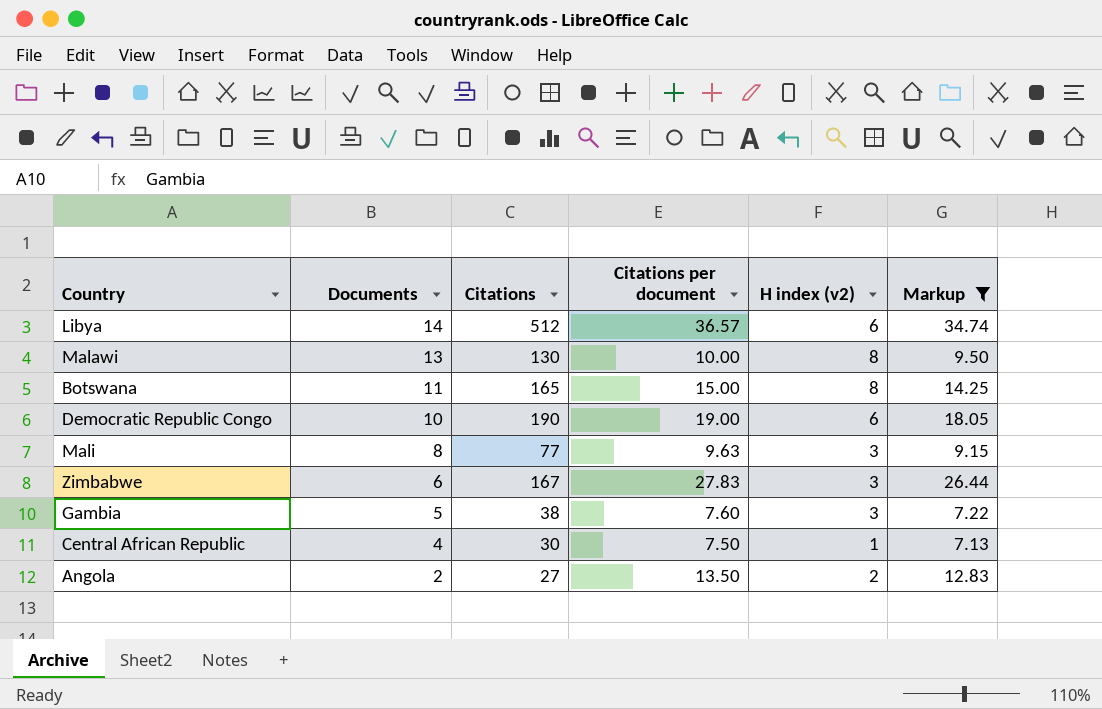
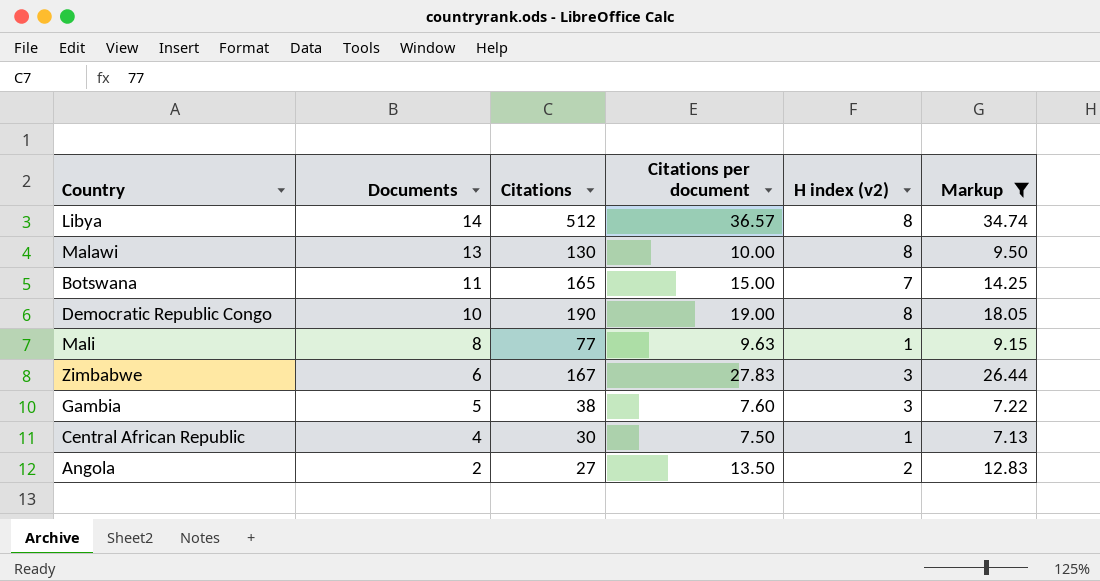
Libya | H index (v2): 6 -> 8
Botswana | H index (v2): 8 -> 7
Democratic Republic Congo | H index (v2): 6 -> 8
Mali | H index (v2): 3 -> 1

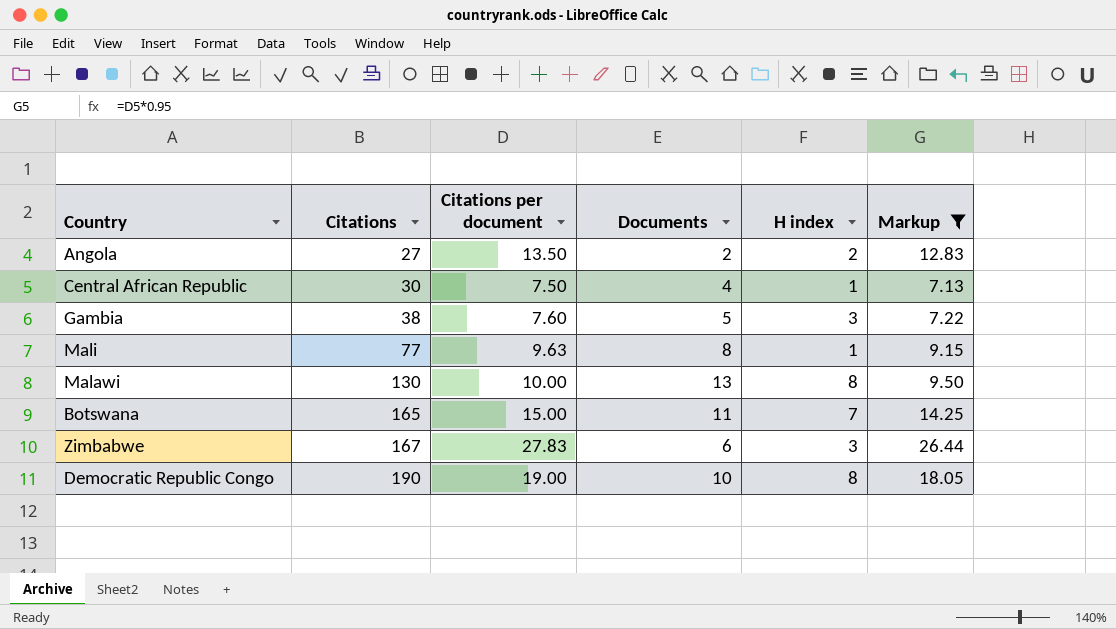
row order: Documents descending -> Citations ascending
column Documents | position: 2 -> 4
column name: H index (v2) -> H index
row Libya: 14 | 512 | 36.57 | 8 | 34.74 -> none

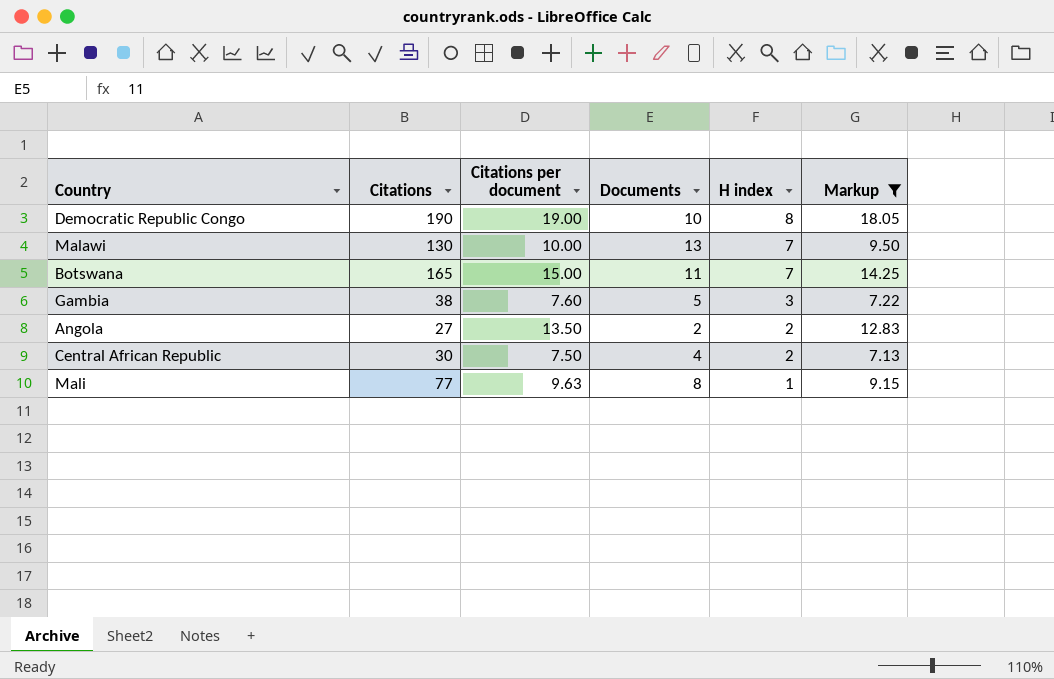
row order: Citations ascending -> H index descending
row Zimbabwe: 167 | 27.83 | 6 | 3 | 26.44 -> none
Malawi | H index: 8 -> 7
Central African Republic | H index: 1 -> 2

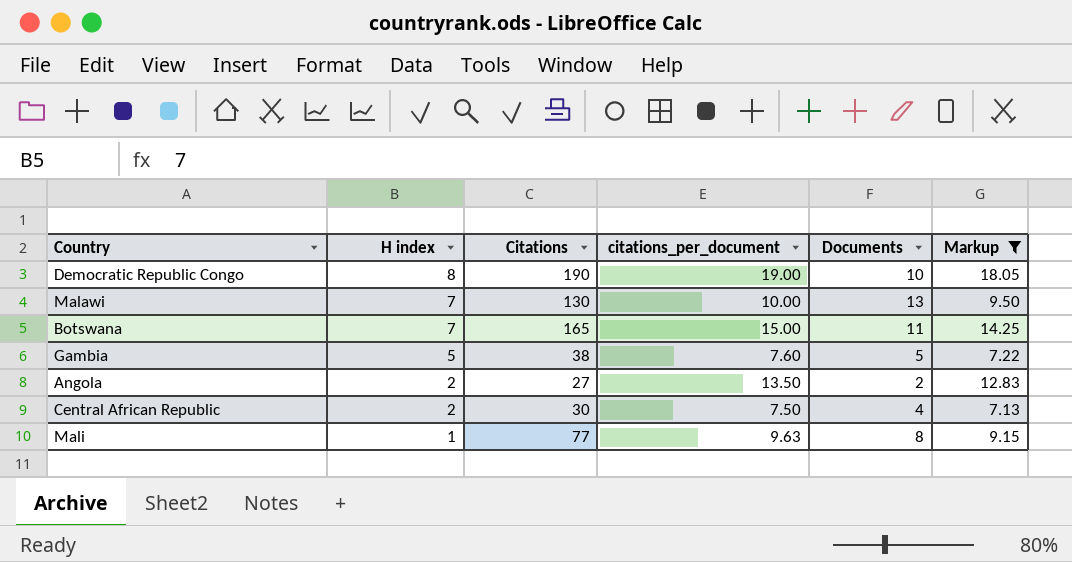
column H index | position: 5 -> 2
column name: Citations per document -> citations_per_document
Gambia | H index: 3 -> 5

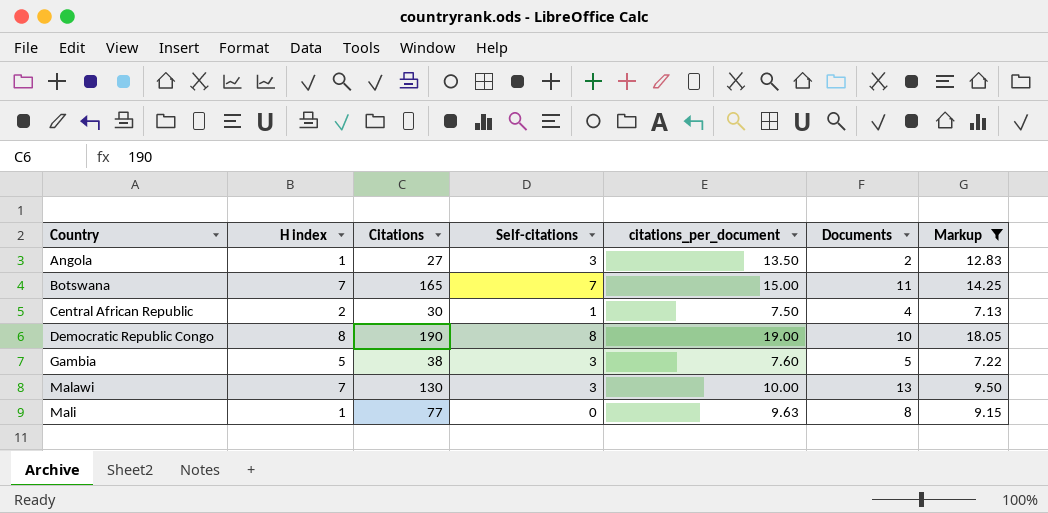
row order: H index descending -> Country ascending
column Self-citations | position: none -> 4
Angola | H index: 2 -> 1

